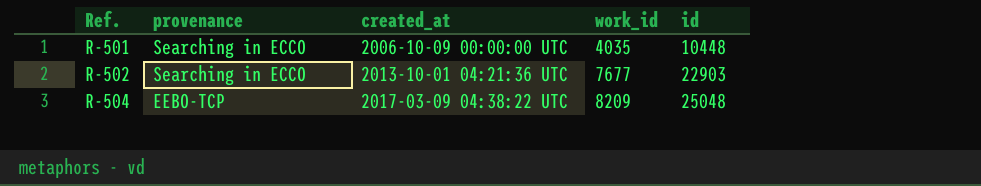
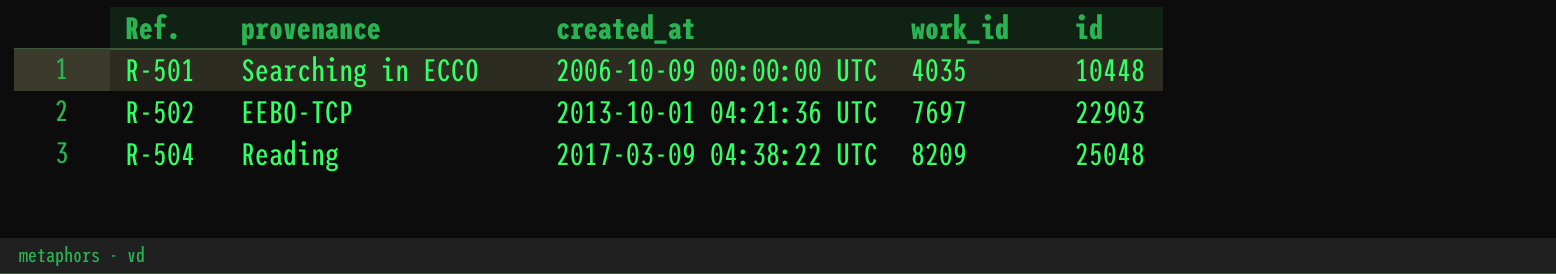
R-502 | provenance: Searching in ECCO -> EEBO-TCP
R-502 | work_id: 7677 -> 7697
R-504 | provenance: EEBO-TCP -> Reading

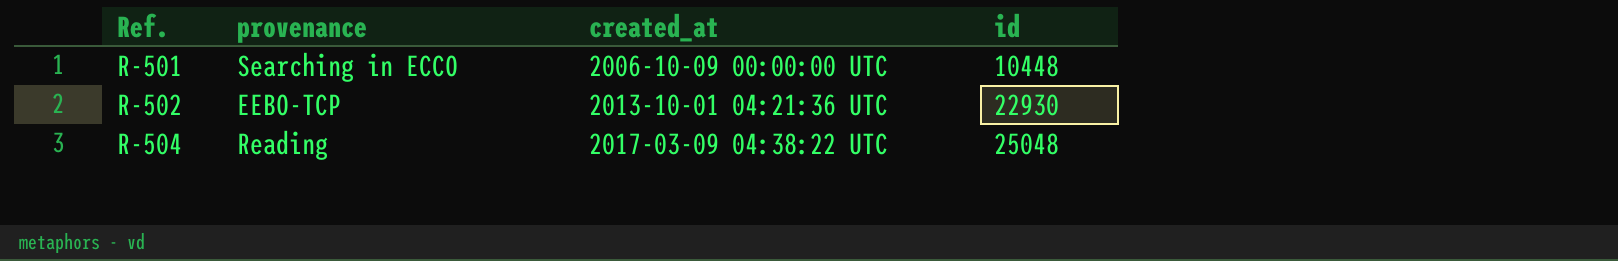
column work_id | position: 4 -> none
R-502 | id: 22903 -> 22930

